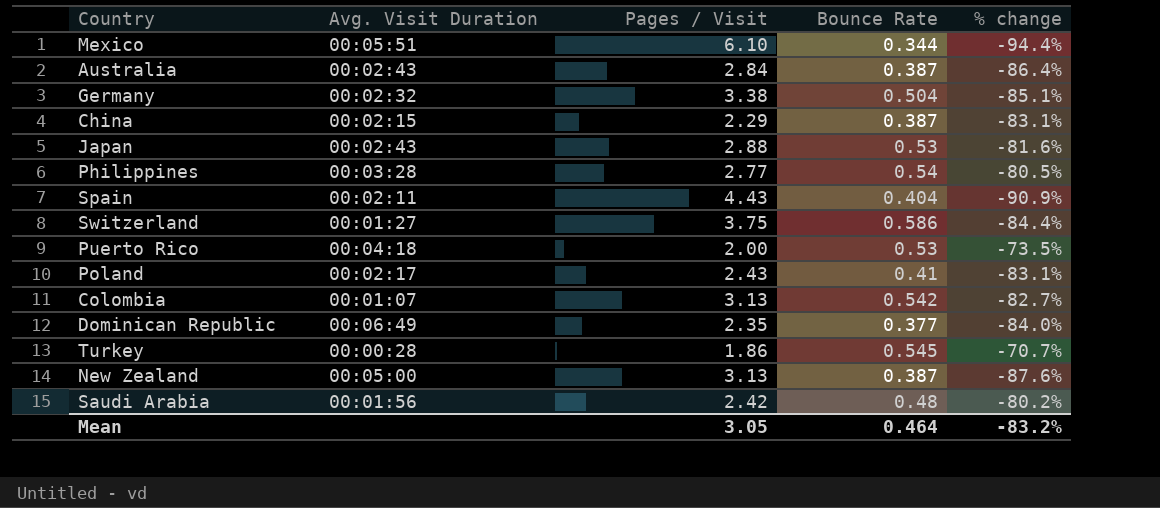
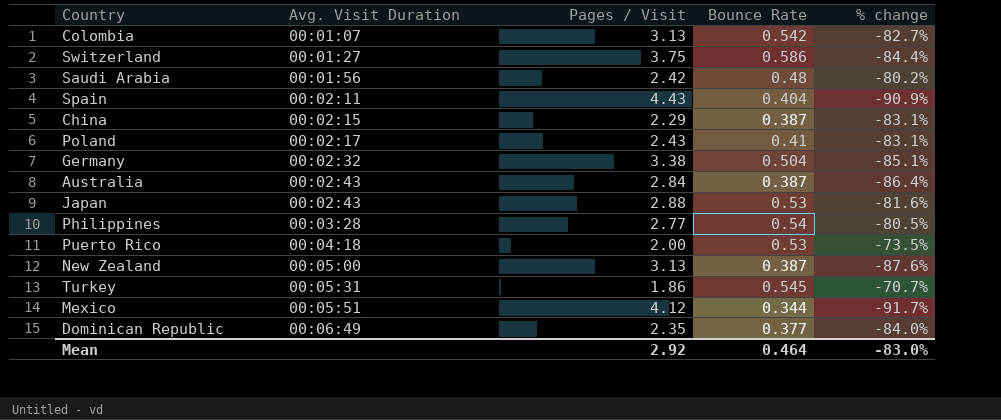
row order: none -> Avg. Visit Duration ascending
Turkey | Avg. Visit Duration: 00:00:28 -> 00:05:31
Mexico | Pages / Visit: 6.10 -> 4.12
Mexico | % change: -94.4% -> -91.7%
Mean | Pages / Visit: 3.05 -> 2.92
Mean | % change: -83.2% -> -83.0%

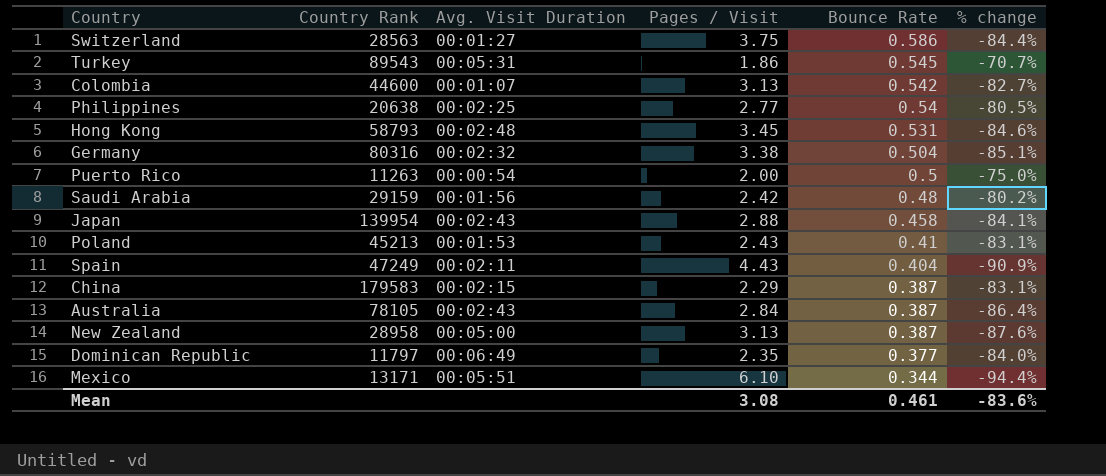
row order: Avg. Visit Duration ascending -> Bounce Rate descending
column Country Rank | position: none -> 2
Philippines | Avg. Visit Duration: 00:03:28 -> 00:02:25
row Hong Kong: none -> 58793 | 00:02:48 | 3.45 | 0.531 | -84.6%
Puerto Rico | Avg. Visit Duration: 00:04:18 -> 00:00:54
Puerto Rico | Bounce Rate: 0.53 -> 0.5
Puerto Rico | % change: -73.5% -> -75.0%
Japan | Bounce Rate: 0.53 -> 0.458
Japan | % change: -81.6% -> -84.1%
Poland | Avg. Visit Duration: 00:02:17 -> 00:01:53
Mexico | Pages / Visit: 4.12 -> 6.10
Mexico | % change: -91.7% -> -94.4%
Mean | Pages / Visit: 2.92 -> 3.08
Mean | Bounce Rate: 0.464 -> 0.461
Mean | % change: -83.0% -> -83.6%

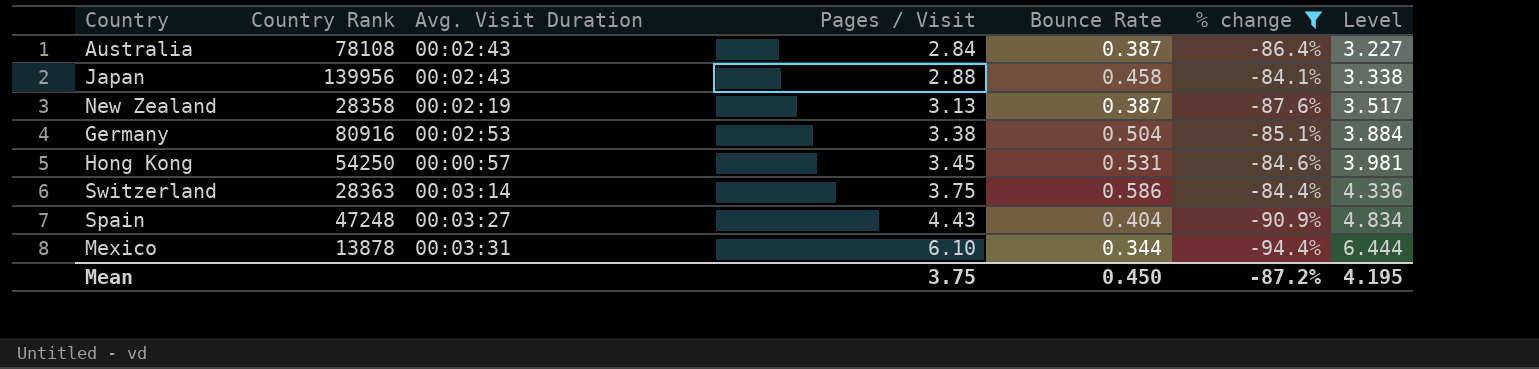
filter: none -> % change <= -84.1%
row order: Bounce Rate descending -> Pages / Visit ascending
column Level | formula: none -> [Pages / Visit] + [Bounce Rate]
Australia | Country Rank: 78105 -> 78108
Japan | Country Rank: 139954 -> 139956
New Zealand | Country Rank: 28958 -> 28358
New Zealand | Avg. Visit Duration: 00:05:00 -> 00:02:19
Germany | Country Rank: 80316 -> 80916
Germany | Avg. Visit Duration: 00:02:32 -> 00:02:53
Hong Kong | Country Rank: 58793 -> 54250
Hong Kong | Avg. Visit Duration: 00:02:48 -> 00:00:57
Switzerland | Country Rank: 28563 -> 28363
Switzerland | Avg. Visit Duration: 00:01:27 -> 00:03:14
Spain | Country Rank: 47249 -> 47248
Spain | Avg. Visit Duration: 00:02:11 -> 00:03:27
Mexico | Country Rank: 13171 -> 13878
Mexico | Avg. Visit Duration: 00:05:51 -> 00:03:31
Mean | Pages / Visit: 3.08 -> 3.75
Mean | Bounce Rate: 0.461 -> 0.450
Mean | % change: -83.6% -> -87.2%

